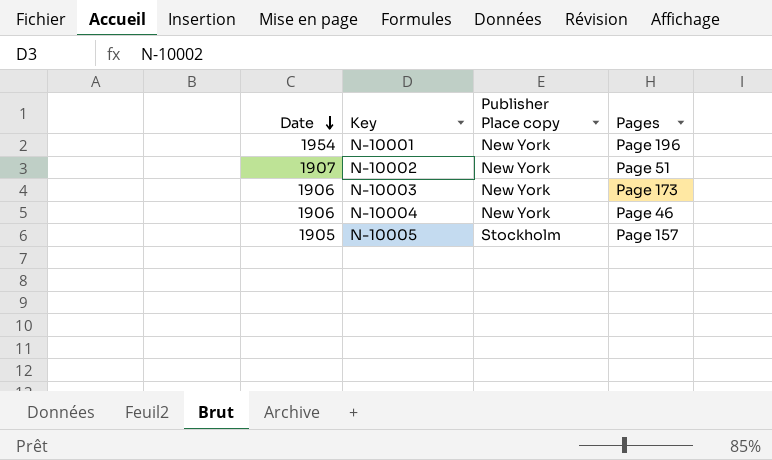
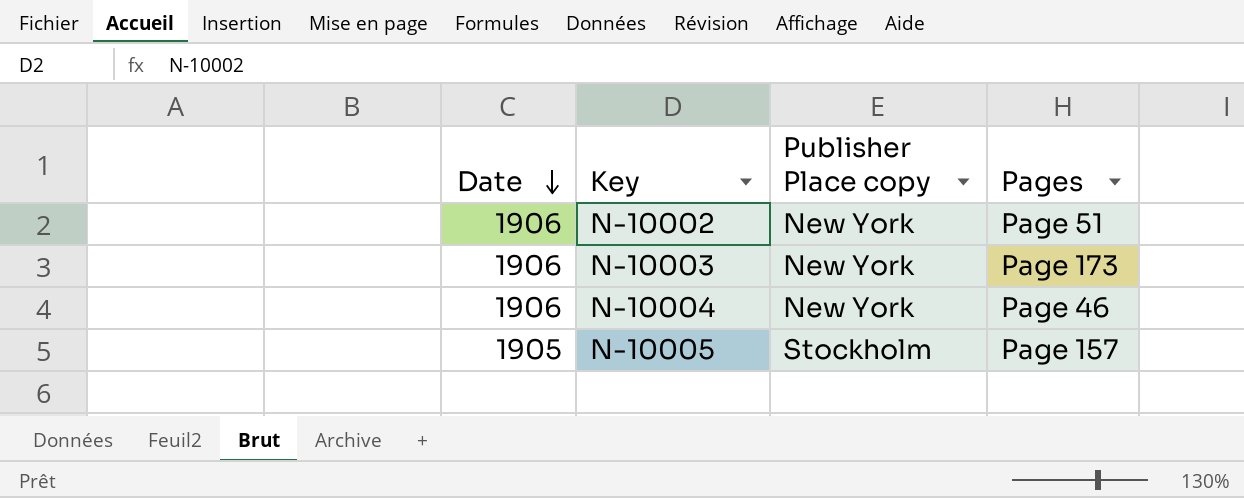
row N-10001: 1954 | New York | Page 196 -> none
N-10002 | Date: 1907 -> 1906

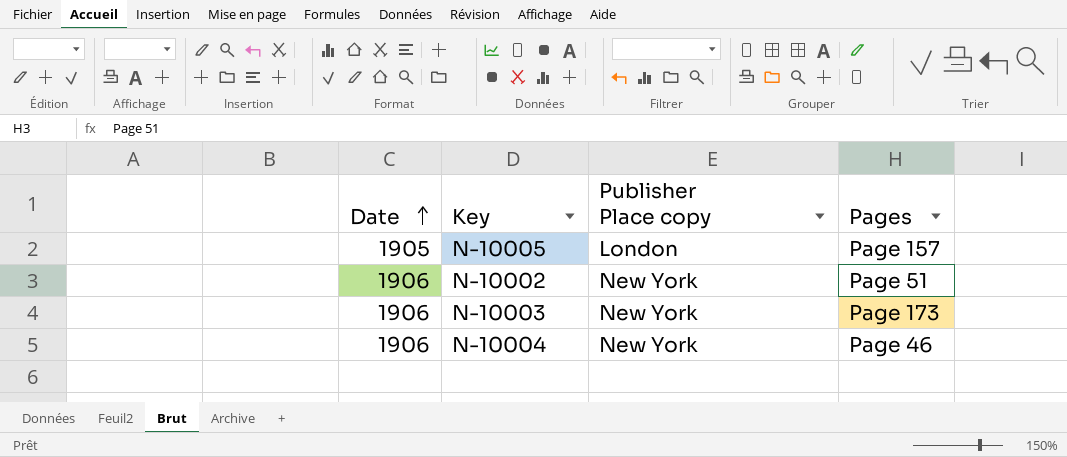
row order: Date descending -> Date ascending
N-10005 | Publisher Place copy: Stockholm -> London

